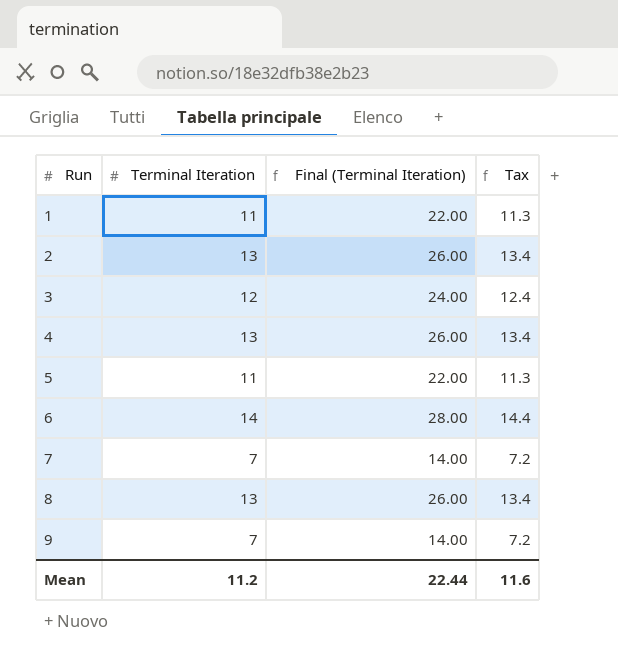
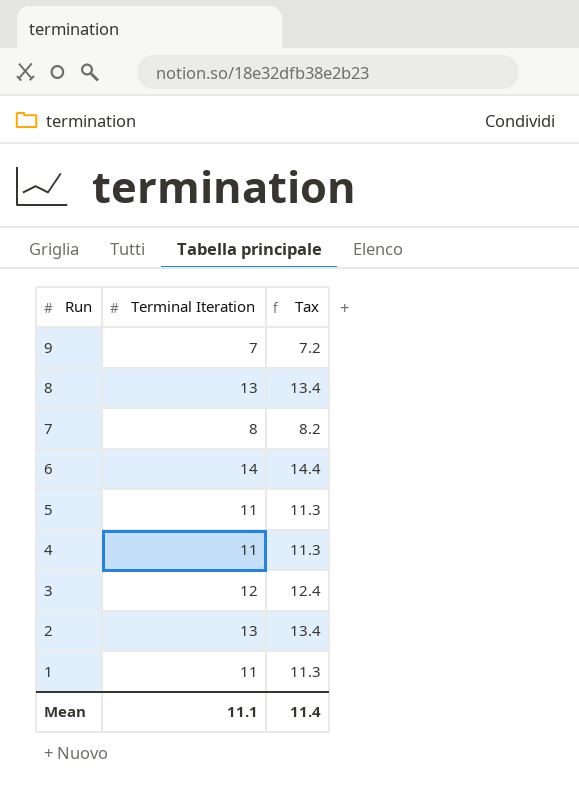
row order: Run ascending -> Run descending
column Final (Terminal Iteration) | formula: [Terminal Iteration] * 2 -> none
7 | Terminal Iteration: 7 -> 8
7 | Tax: 7.2 -> 8.2
4 | Terminal Iteration: 13 -> 11
4 | Tax: 13.4 -> 11.3
Mean | Terminal Iteration: 11.2 -> 11.1
Mean | Tax: 11.6 -> 11.4

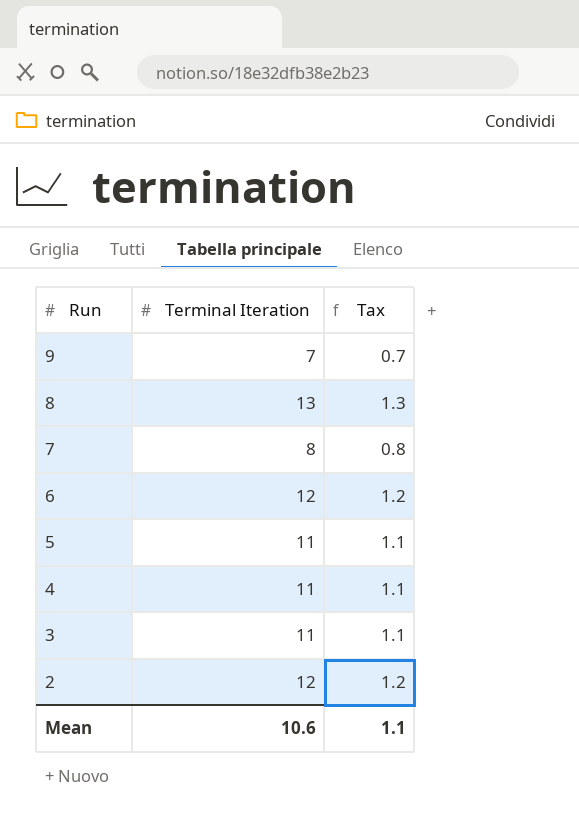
column Tax | formula: [Terminal Iteration] * 1.03 -> [Terminal Iteration] * 0.1
row 1: 11 | 11.3 -> none
6 | Terminal Iteration: 14 -> 12
3 | Terminal Iteration: 12 -> 11
2 | Terminal Iteration: 13 -> 12
Mean | Terminal Iteration: 11.1 -> 10.6
Mean | Tax: 11.4 -> 1.1

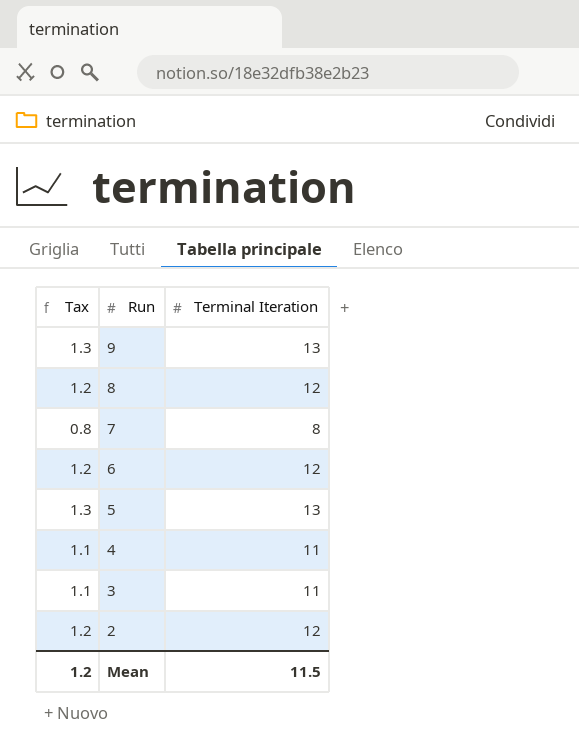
column Tax | position: 3 -> 1
9 | Tax: 0.7 -> 1.3
9 | Terminal Iteration: 7 -> 13
8 | Tax: 1.3 -> 1.2
8 | Terminal Iteration: 13 -> 12
5 | Tax: 1.1 -> 1.3
5 | Terminal Iteration: 11 -> 13
Mean | Tax: 1.1 -> 1.2
Mean | Terminal Iteration: 10.6 -> 11.5

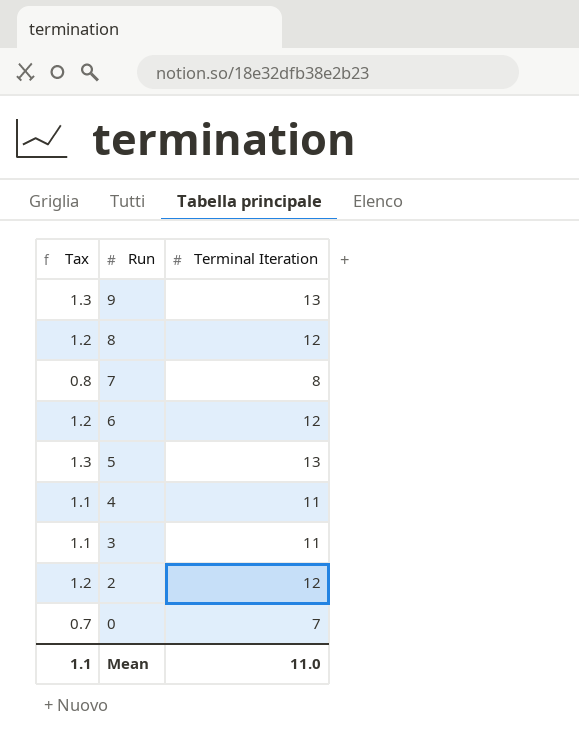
row 0: none -> 0.7 | 7
Mean | Tax: 1.2 -> 1.1
Mean | Terminal Iteration: 11.5 -> 11.0

